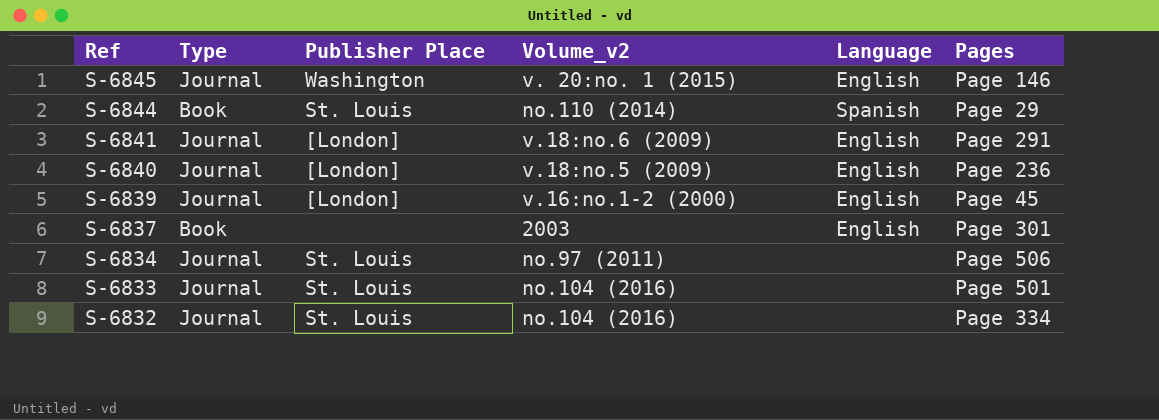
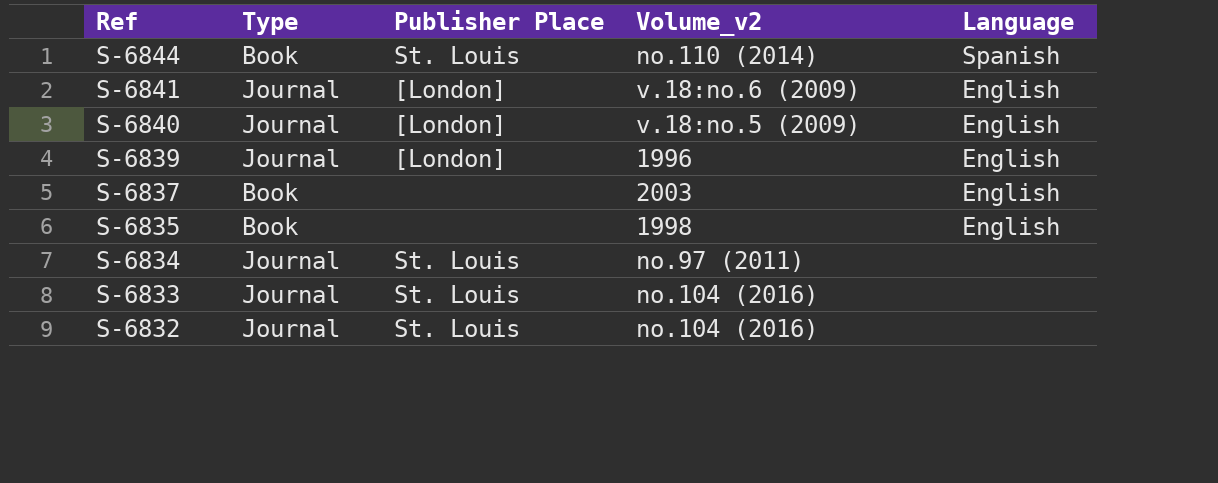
column Pages | position: 6 -> none
row S-6845: Journal | Washington | v. 20:no. 1 (2015) | English | Page 146 -> none
S-6839 | Volume_v2: v.16:no.1-2 (2000) -> 1996
row S-6835: none -> Book | none | 1998 | English

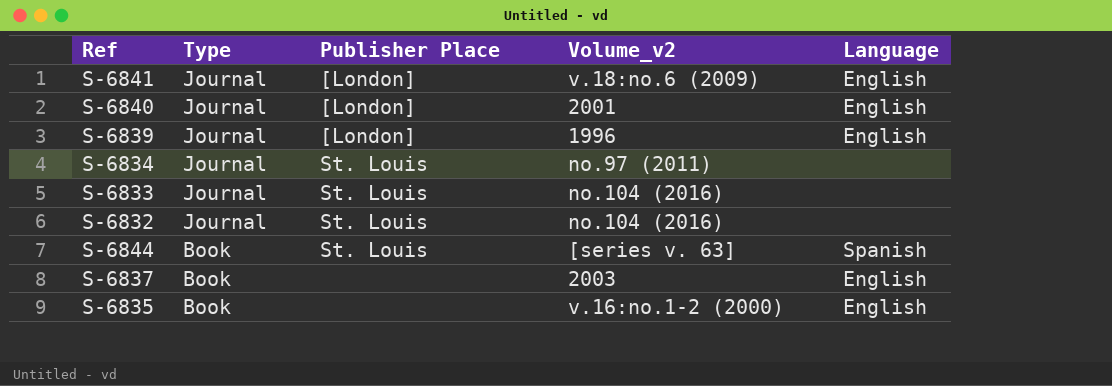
row order: Ref descending -> Type descending
S-6840 | Volume_v2: v.18:no.5 (2009) -> 2001
S-6844 | Volume_v2: no.110 (2014) -> [series v. 63]
S-6835 | Volume_v2: 1998 -> v.16:no.1-2 (2000)

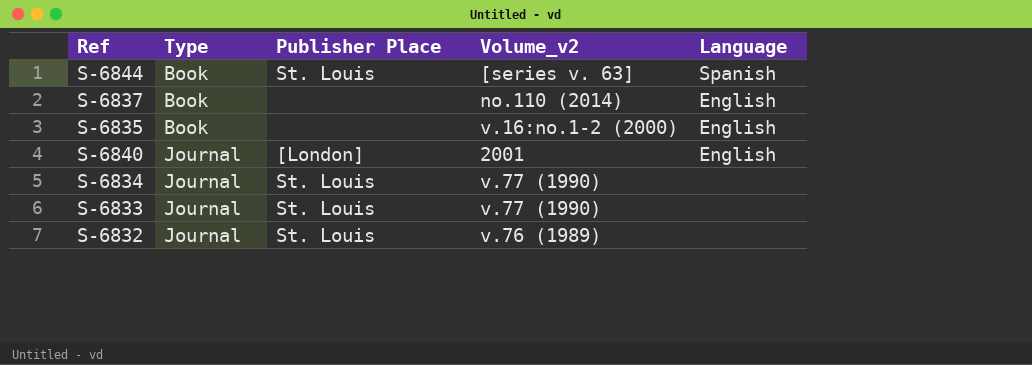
row order: Type descending -> Type ascending
row S-6841: Journal | [London] | v.18:no.6 (2009) | English -> none
row S-6839: Journal | [London] | 1996 | English -> none
S-6837 | Volume_v2: 2003 -> no.110 (2014)
S-6834 | Volume_v2: no.97 (2011) -> v.77 (1990)
S-6833 | Volume_v2: no.104 (2016) -> v.77 (1990)
S-6832 | Volume_v2: no.104 (2016) -> v.76 (1989)

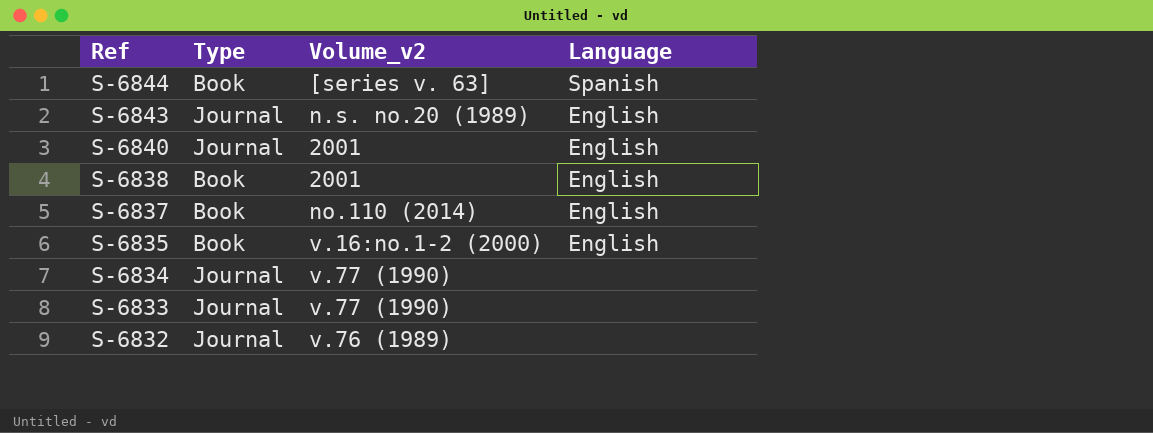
row order: Type ascending -> Ref descending
column Publisher Place | position: 3 -> none
row S-6843: none -> Journal | n.s. no.20 (1989) | English
row S-6838: none -> Book | 2001 | English

